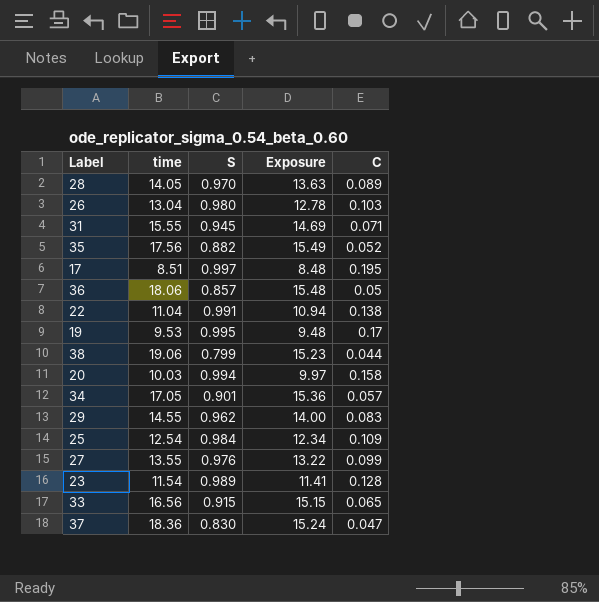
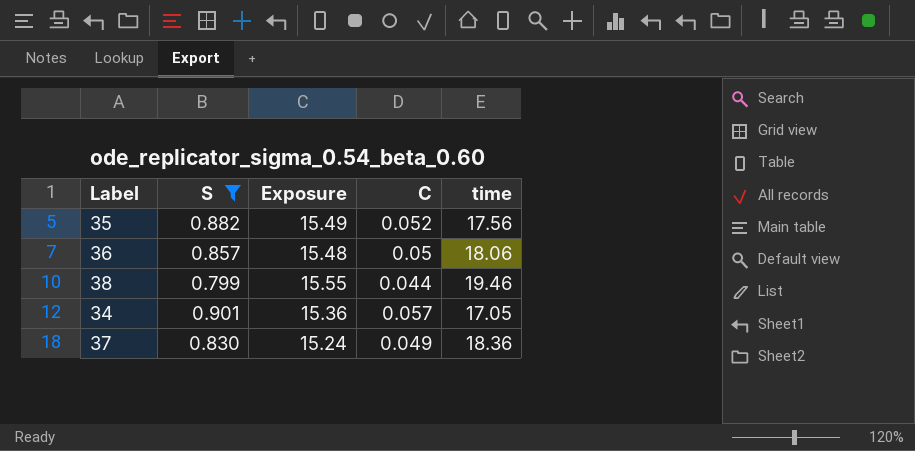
filter: none -> S <= 0.901
column time | position: 2 -> 5
38 | Exposure: 15.23 -> 15.55
38 | time: 19.06 -> 19.46
37 | C: 0.047 -> 0.049

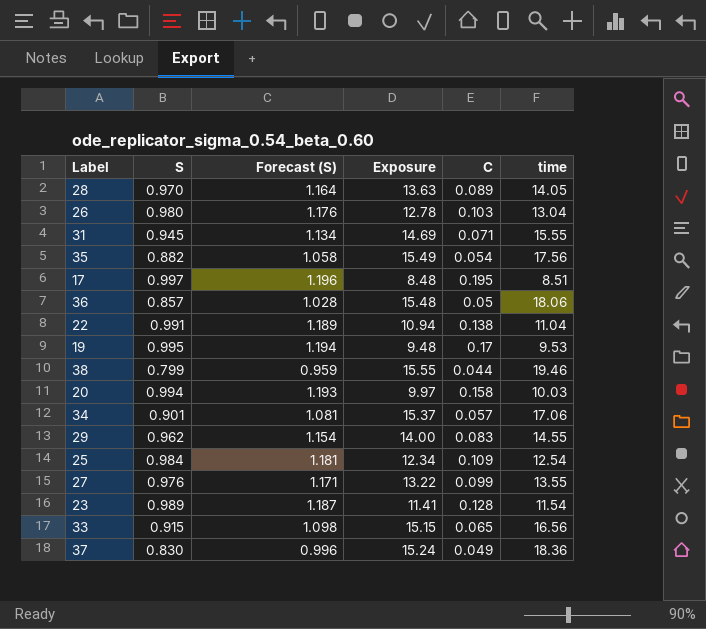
filter: S <= 0.901 -> none
column Forecast (S) | formula: none -> [S] * 1.2
35 | C: 0.052 -> 0.054
34 | Exposure: 15.36 -> 15.37
34 | time: 17.05 -> 17.06

